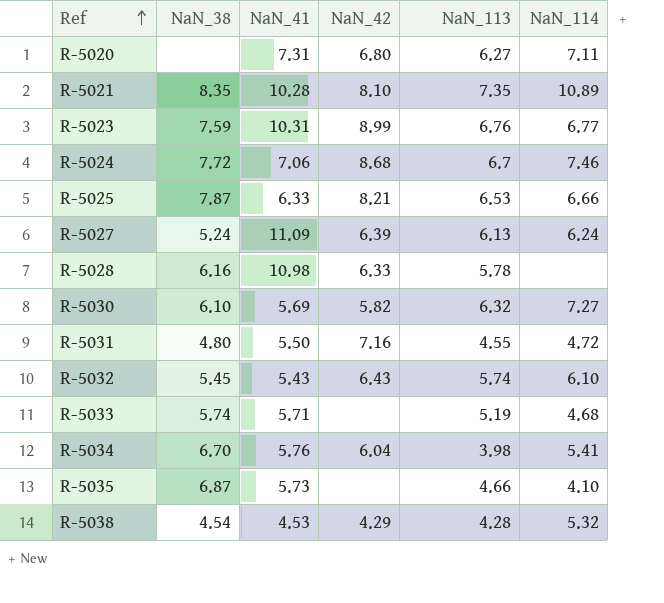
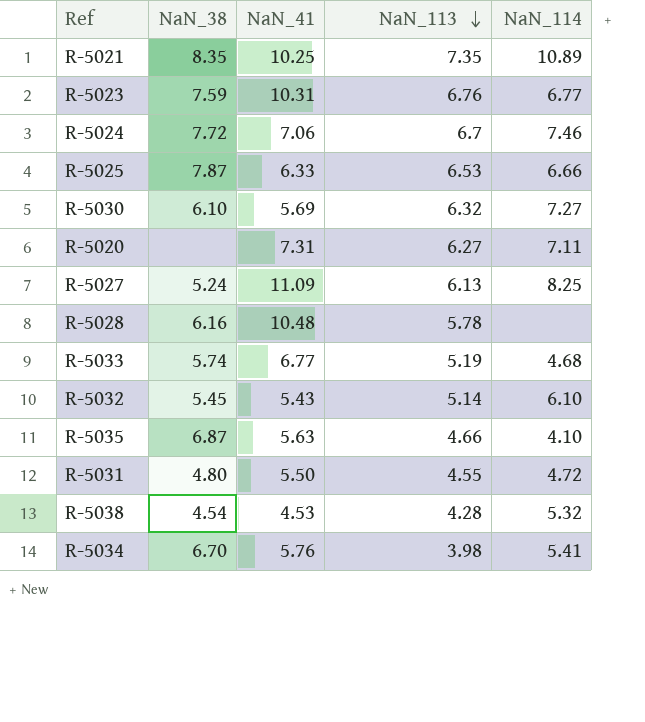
row order: Ref ascending -> NaN_113 descending
column NaN_42 | position: 4 -> none
R-5021 | NaN_41: 10.28 -> 10.25
R-5027 | NaN_114: 6.24 -> 8.25
R-5028 | NaN_41: 10.98 -> 10.48
R-5033 | NaN_41: 5.71 -> 6.77
R-5032 | NaN_113: 5.74 -> 5.14
R-5035 | NaN_41: 5.73 -> 5.63

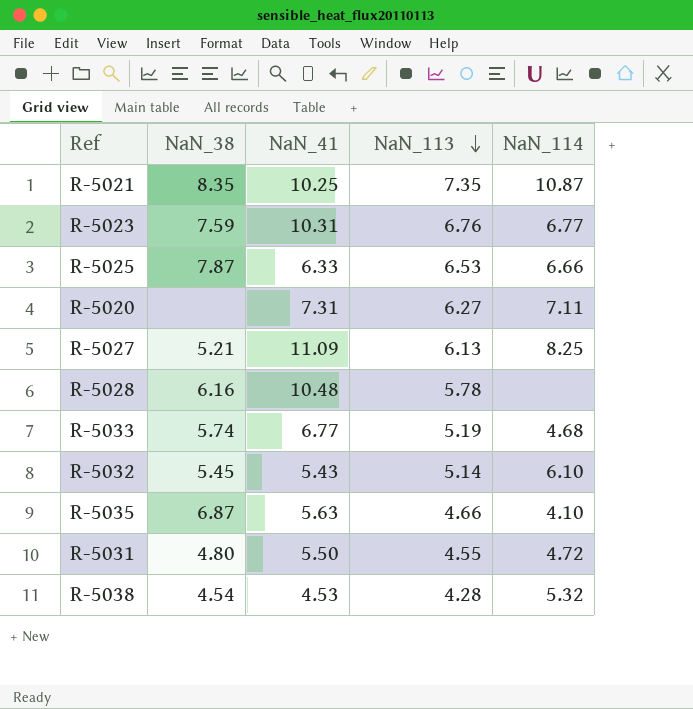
row R-5024: 7.72 | 7.06 | 6.7 | 7.46 -> none
row R-5030: 6.10 | 5.69 | 6.32 | 7.27 -> none
row R-5034: 6.70 | 5.76 | 3.98 | 5.41 -> none
R-5021 | NaN_114: 10.89 -> 10.87
R-5027 | NaN_38: 5.24 -> 5.21

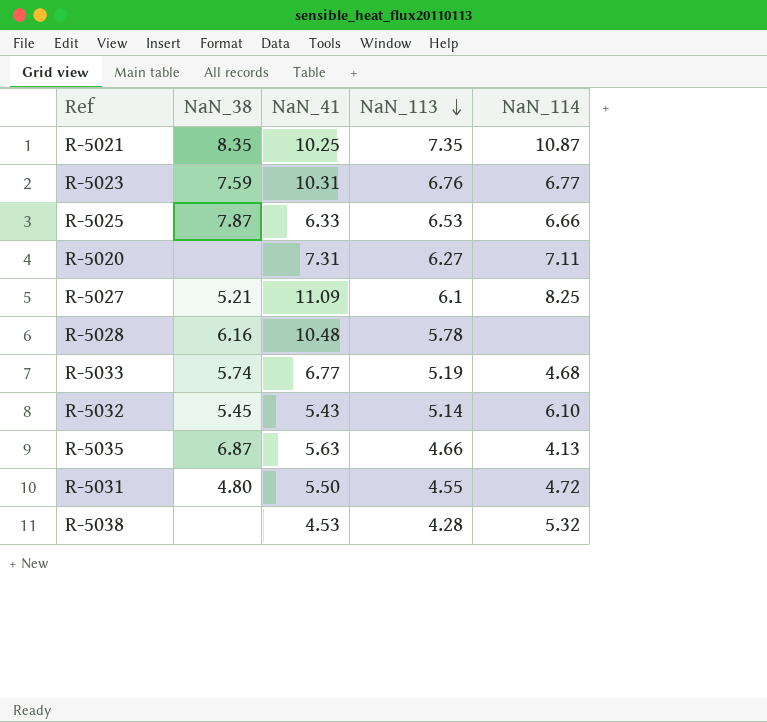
R-5027 | NaN_113: 6.13 -> 6.1
R-5035 | NaN_114: 4.10 -> 4.13
R-5038 | NaN_38: 4.54 -> none

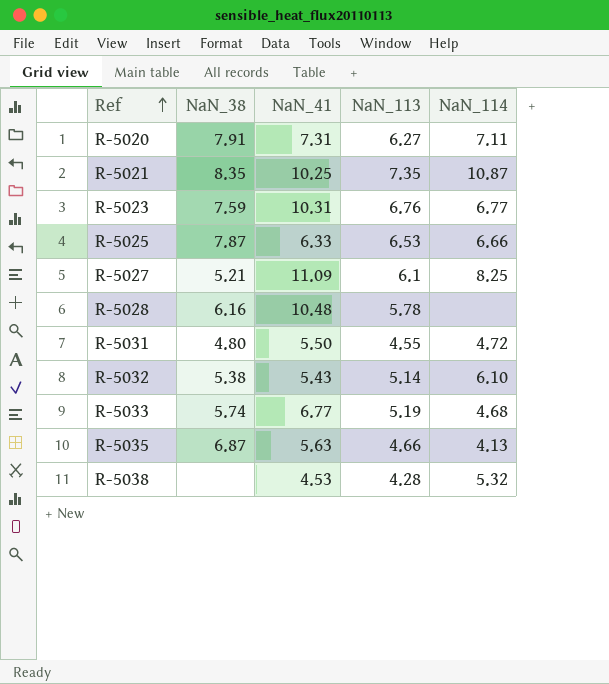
row order: NaN_113 descending -> Ref ascending
R-5020 | NaN_38: none -> 7.91
R-5032 | NaN_38: 5.45 -> 5.38

